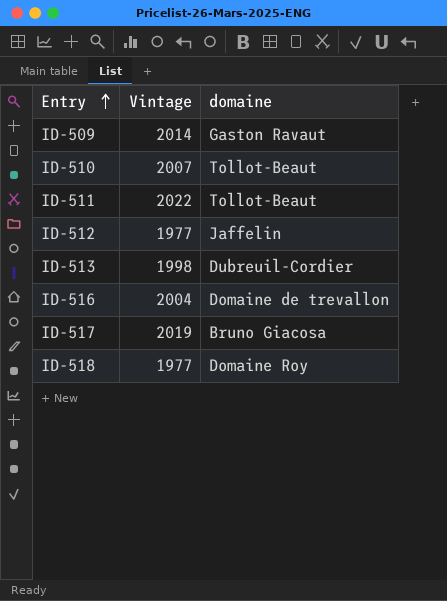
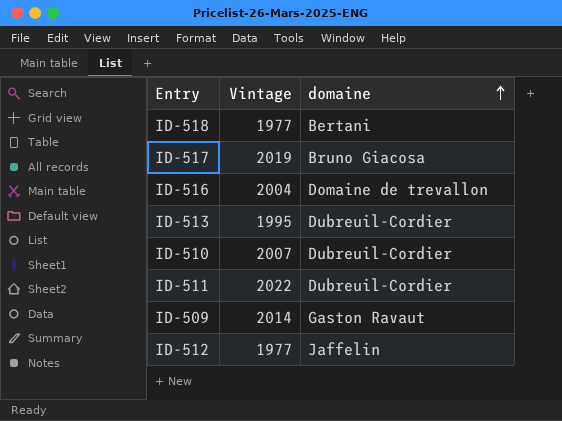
row order: Entry ascending -> domaine ascending
ID-518 | domaine: Domaine Roy -> Bertani
ID-513 | Vintage: 1998 -> 1995
ID-510 | domaine: Tollot-Beaut -> Dubreuil-Cordier
ID-511 | domaine: Tollot-Beaut -> Dubreuil-Cordier

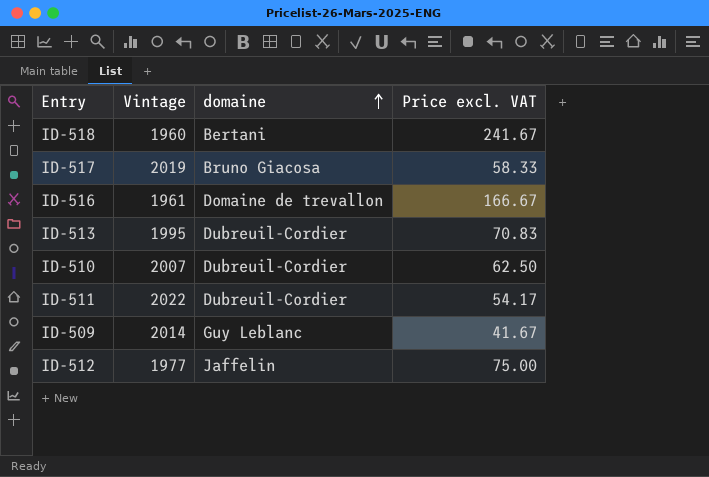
column Price excl. VAT | position: none -> 4
ID-518 | Vintage: 1977 -> 1960
ID-516 | Vintage: 2004 -> 1961
ID-509 | domaine: Gaston Ravaut -> Guy Leblanc

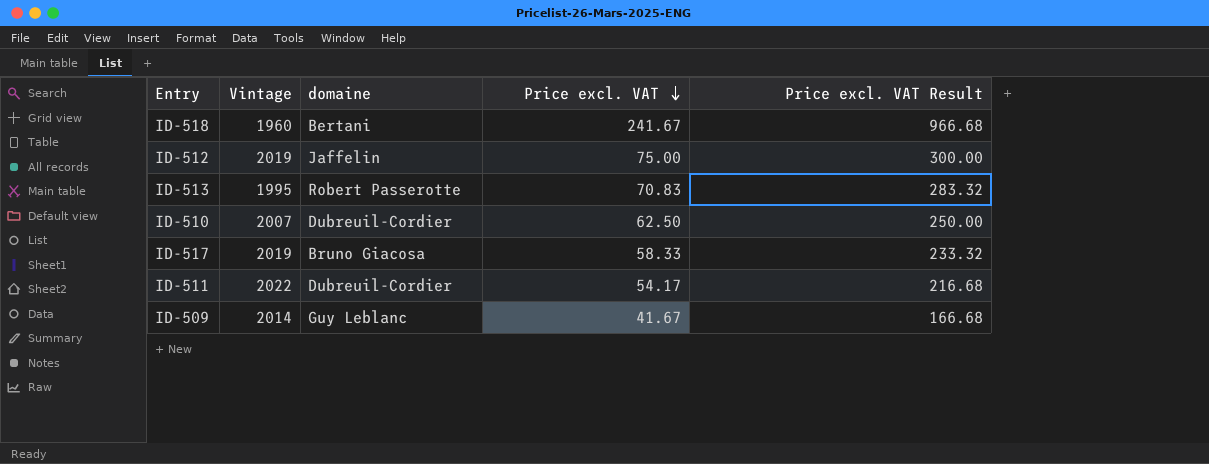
row order: domaine ascending -> Price excl. VAT descending
column Price excl. VAT Result | formula: none -> [Price excl. VAT] * 4
row ID-516: 1961 | Domaine de trevallon | 166.67 -> none
ID-512 | Vintage: 1977 -> 2019
ID-513 | domaine: Dubreuil-Cordier -> Robert Passerotte

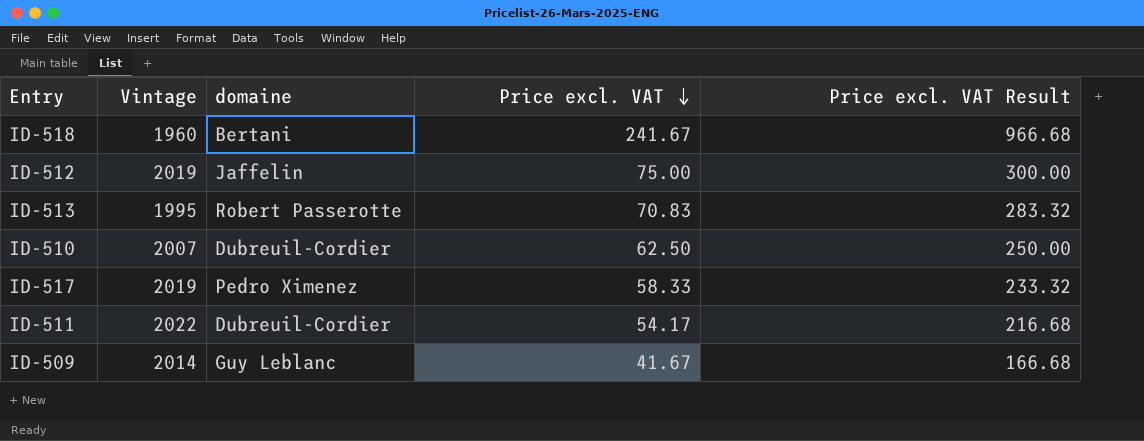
ID-517 | domaine: Bruno Giacosa -> Pedro Ximenez

